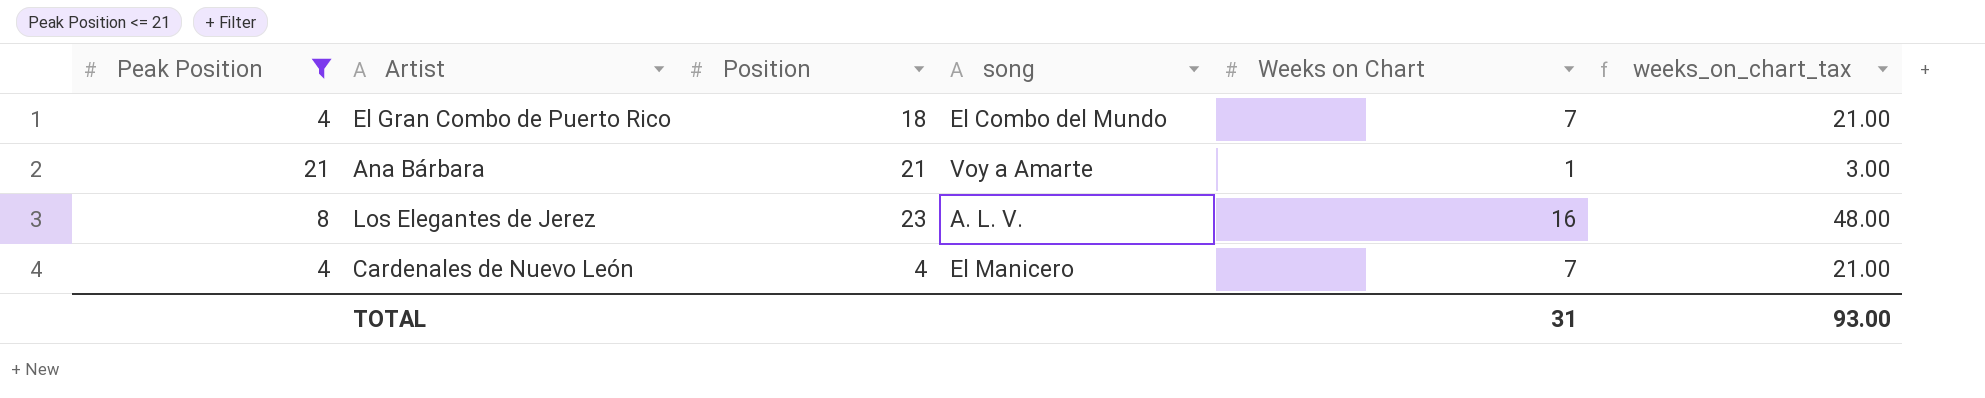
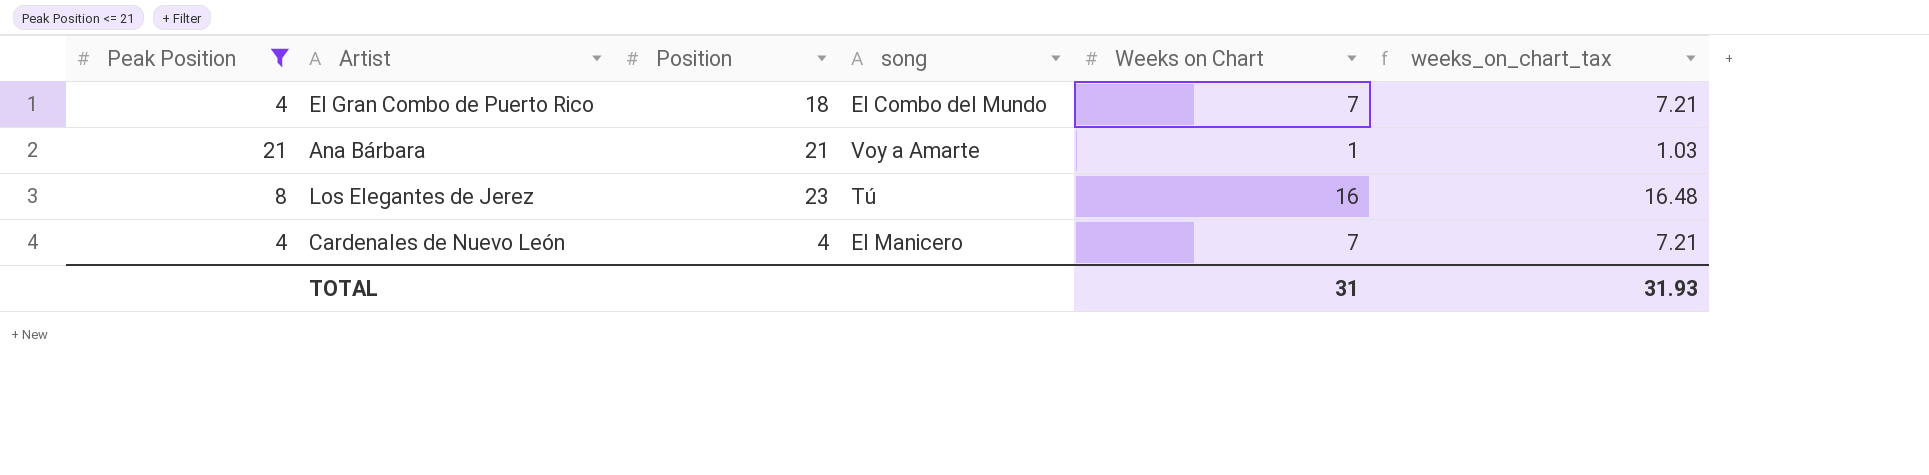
column weeks_on_chart_tax | formula: [Weeks on Chart] * 3 -> [Weeks on Chart] * 1.03
Los Elegantes de Jerez | song: A. L. V. -> Tú
TOTAL | weeks_on_chart_tax: 93.00 -> 31.93

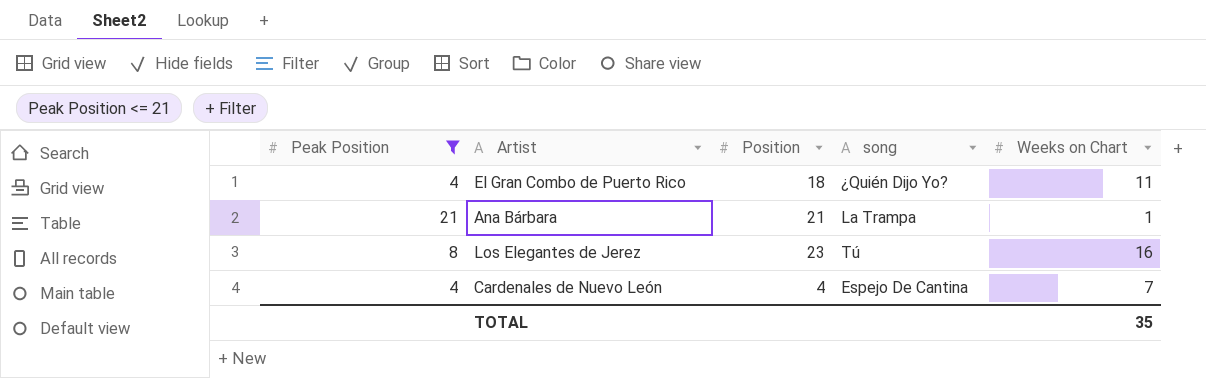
column weeks_on_chart_tax | formula: [Weeks on Chart] * 1.03 -> none
El Gran Combo de Puerto Rico | song: El Combo del Mundo -> ¿Quién Dijo Yo?
El Gran Combo de Puerto Rico | Weeks on Chart: 7 -> 11
Ana Bárbara | song: Voy a Amarte -> La Trampa
Cardenales de Nuevo León | song: El Manicero -> Espejo De Cantina
TOTAL | Weeks on Chart: 31 -> 35

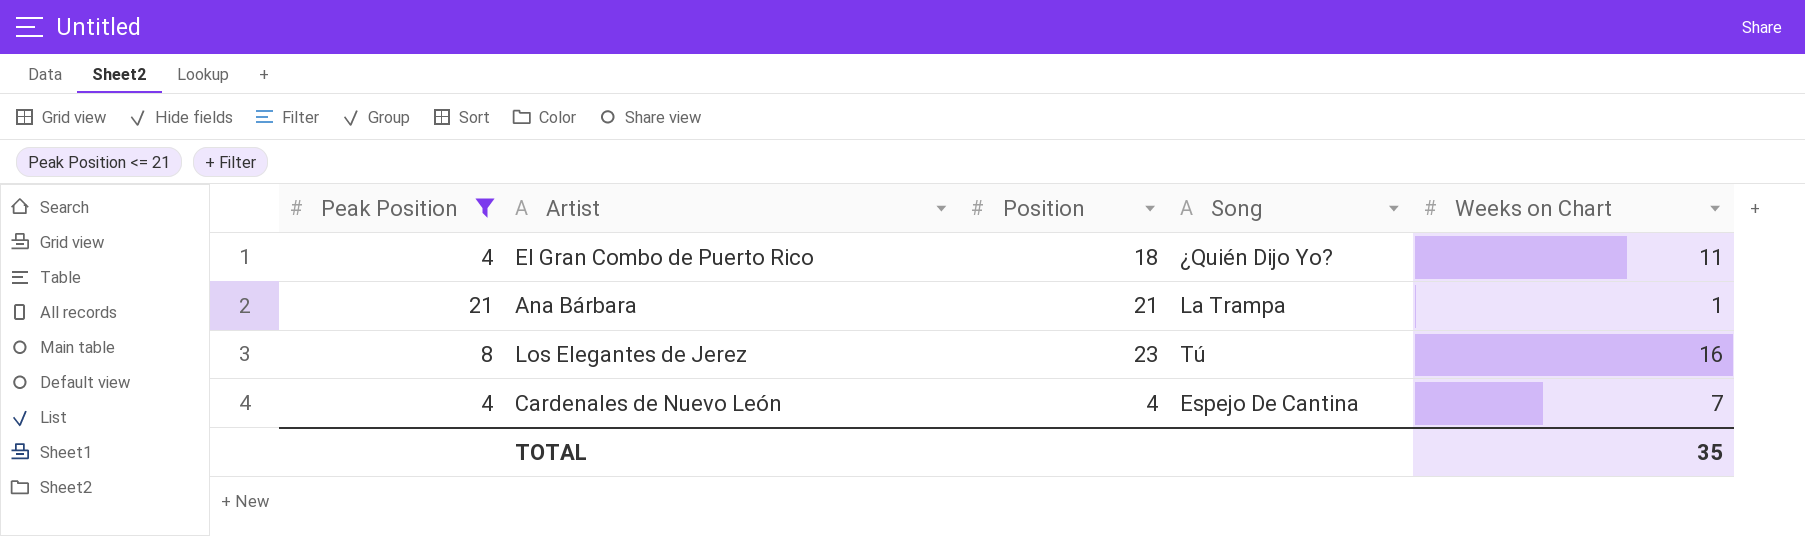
column name: song -> Song

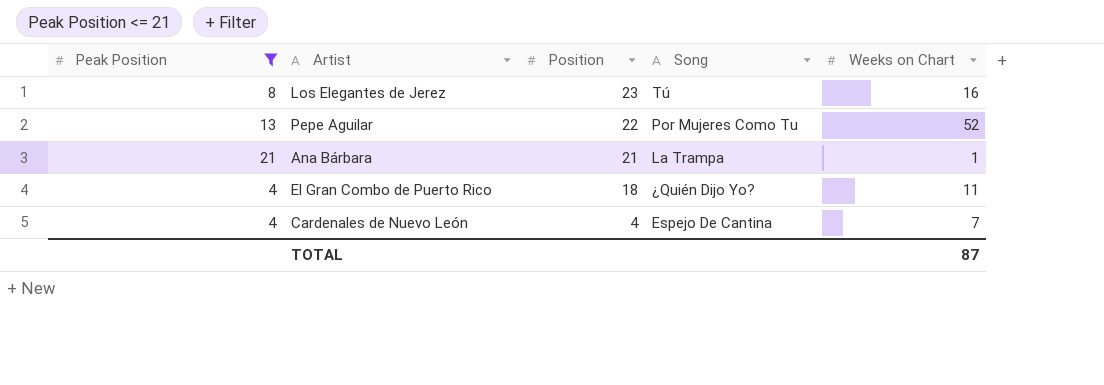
row order: none -> Position descending
row Pepe Aguilar: none -> 13 | 22 | Por Mujeres Como Tu | 52
TOTAL | Weeks on Chart: 35 -> 87

